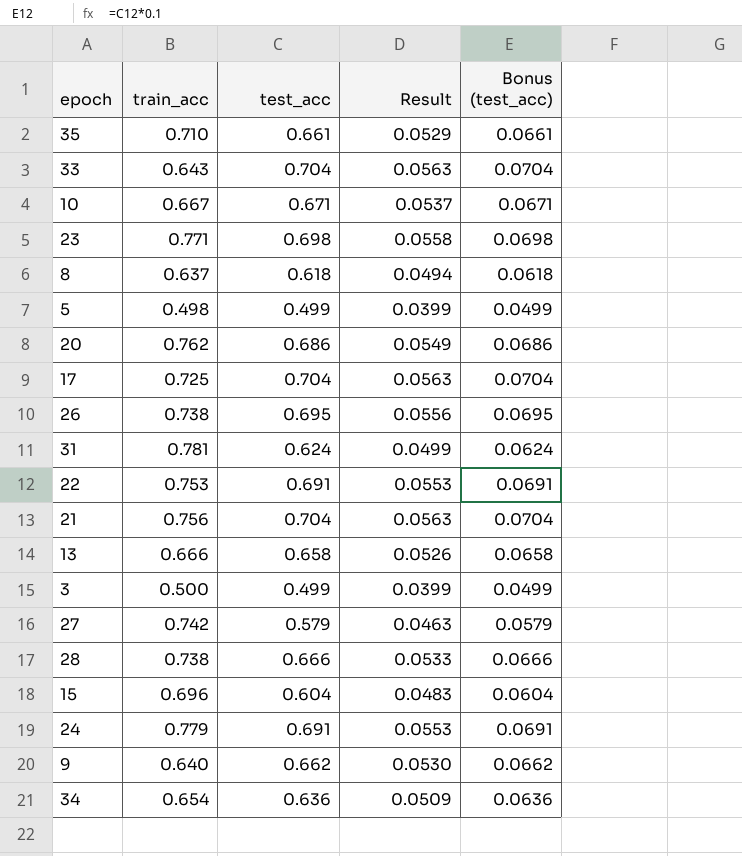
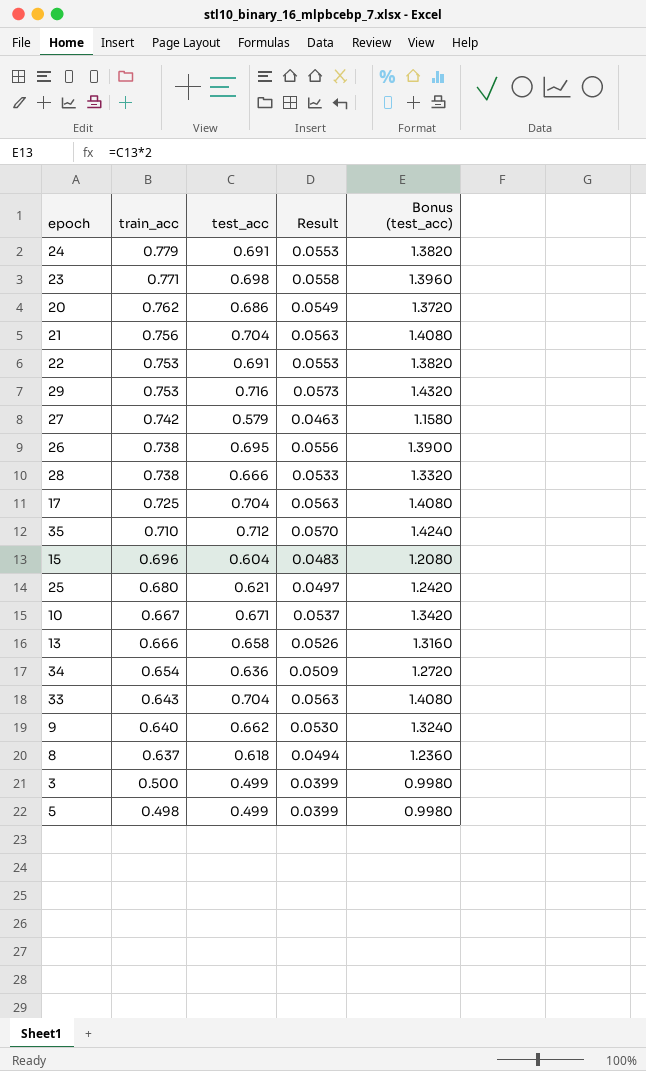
row order: none -> train_acc descending
column Bonus (test_acc) | formula: [test_acc] * 0.1 -> [test_acc] * 2
row 31: 0.781 | 0.624 | 0.0499 | 0.0624 -> none
row 29: none -> 0.753 | 0.716 | 0.0573 | 1.4320
35 | test_acc: 0.661 -> 0.712
35 | Result: 0.0529 -> 0.0570
row 25: none -> 0.680 | 0.621 | 0.0497 | 1.2420

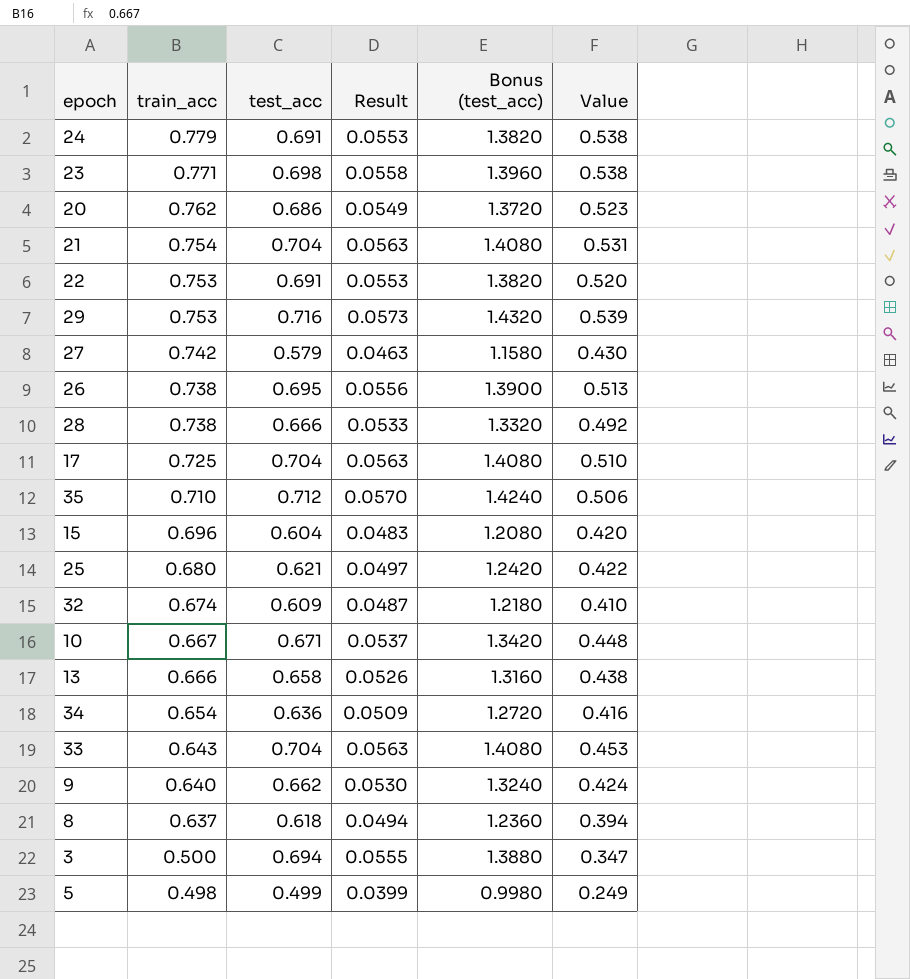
column Value | formula: none -> [train_acc] * [test_acc]
21 | train_acc: 0.756 -> 0.754
row 32: none -> 0.674 | 0.609 | 0.0487 | 1.2180 | 0.410
3 | test_acc: 0.499 -> 0.694
3 | Result: 0.0399 -> 0.0555
3 | Bonus (test_acc): 0.9980 -> 1.3880

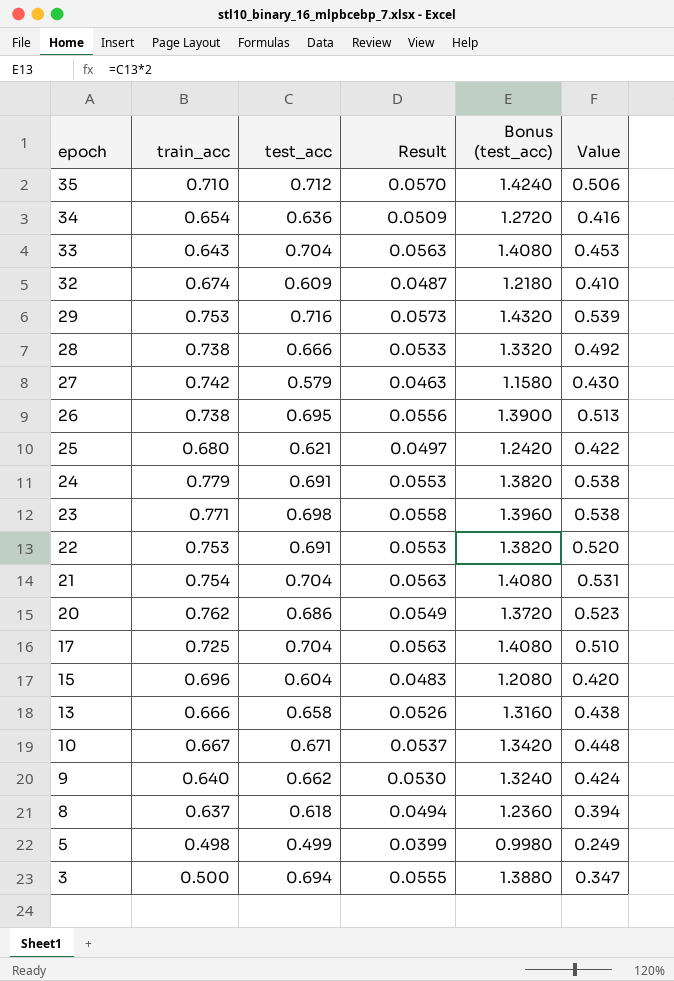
row order: train_acc descending -> epoch descending

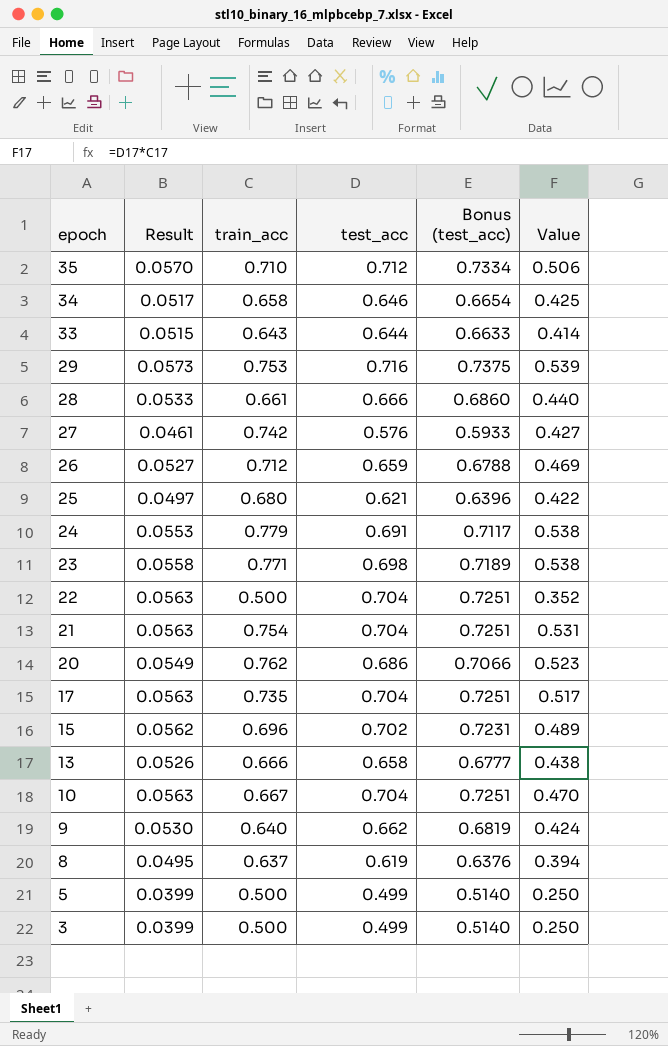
column Result | position: 4 -> 2
column Bonus (test_acc) | formula: [test_acc] * 2 -> [test_acc] * 1.03
row 32: 0.674 | 0.609 | 0.0487 | 1.2180 | 0.410 -> none
34 | Result: 0.0509 -> 0.0517
34 | train_acc: 0.654 -> 0.658
34 | test_acc: 0.636 -> 0.646
34 | Value: 0.416 -> 0.425
33 | Result: 0.0563 -> 0.0515
33 | test_acc: 0.704 -> 0.644
33 | Value: 0.453 -> 0.414
28 | train_acc: 0.738 -> 0.661
28 | Value: 0.492 -> 0.440
27 | Result: 0.0463 -> 0.0461
27 | test_acc: 0.579 -> 0.576
27 | Value: 0.430 -> 0.427
26 | Result: 0.0556 -> 0.0527
26 | train_acc: 0.738 -> 0.712
26 | test_acc: 0.695 -> 0.659
26 | Value: 0.513 -> 0.469
22 | Result: 0.0553 -> 0.0563
22 | train_acc: 0.753 -> 0.500
22 | test_acc: 0.691 -> 0.704
22 | Value: 0.520 -> 0.352
17 | train_acc: 0.725 -> 0.735
17 | Value: 0.510 -> 0.517
15 | Result: 0.0483 -> 0.0562
15 | test_acc: 0.604 -> 0.702
15 | Value: 0.420 -> 0.489
10 | Result: 0.0537 -> 0.0563
10 | test_acc: 0.671 -> 0.704
10 | Value: 0.448 -> 0.470
8 | Result: 0.0494 -> 0.0495
8 | test_acc: 0.618 -> 0.619
5 | train_acc: 0.498 -> 0.500
5 | Value: 0.249 -> 0.250
3 | Result: 0.0555 -> 0.0399
3 | test_acc: 0.694 -> 0.499
3 | Value: 0.347 -> 0.250

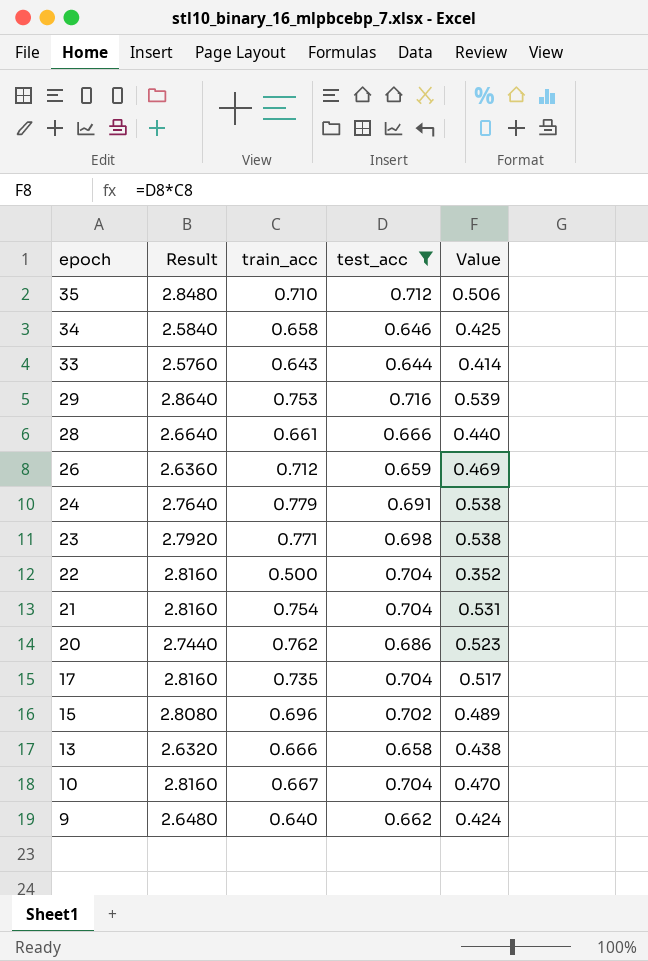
filter: none -> test_acc >= 0.644
column Bonus (test_acc) | formula: [test_acc] * 1.03 -> none
column Result | formula: [test_acc] * 0.08 -> [test_acc] * 4

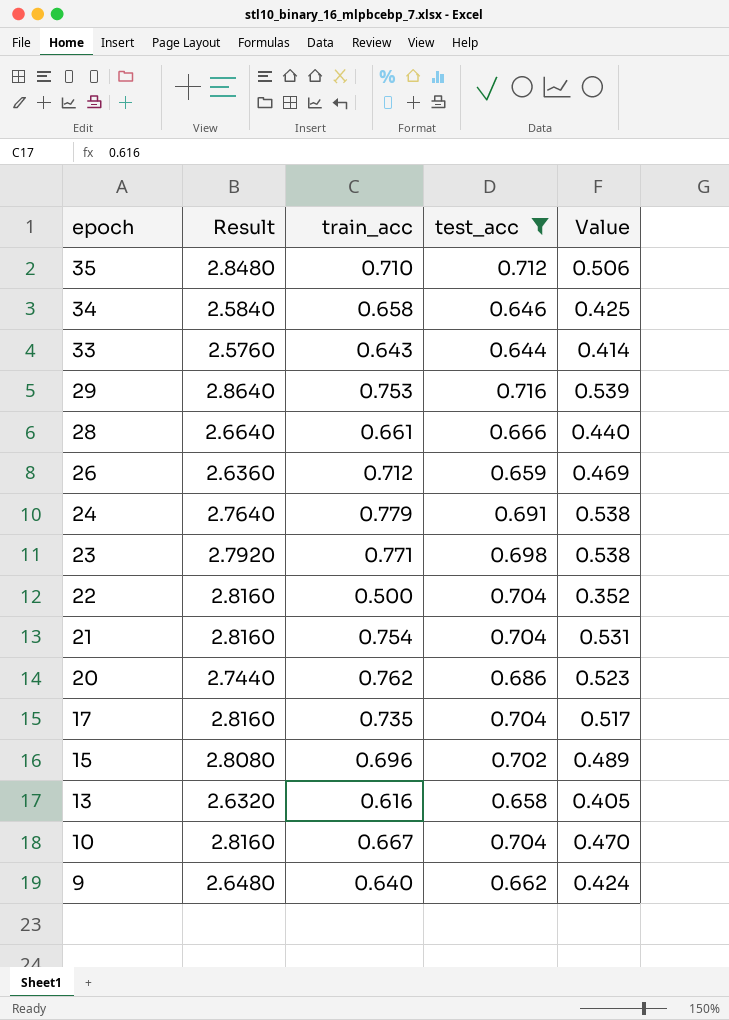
13 | train_acc: 0.666 -> 0.616
13 | Value: 0.438 -> 0.405

